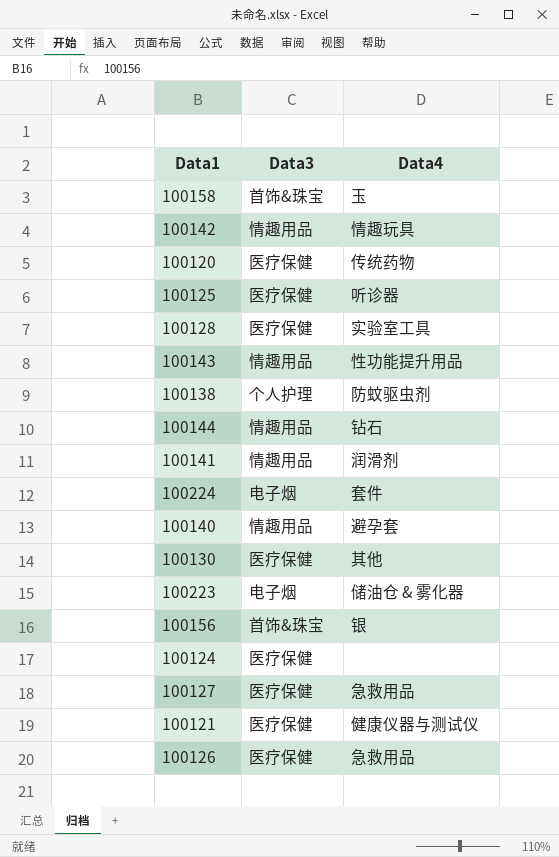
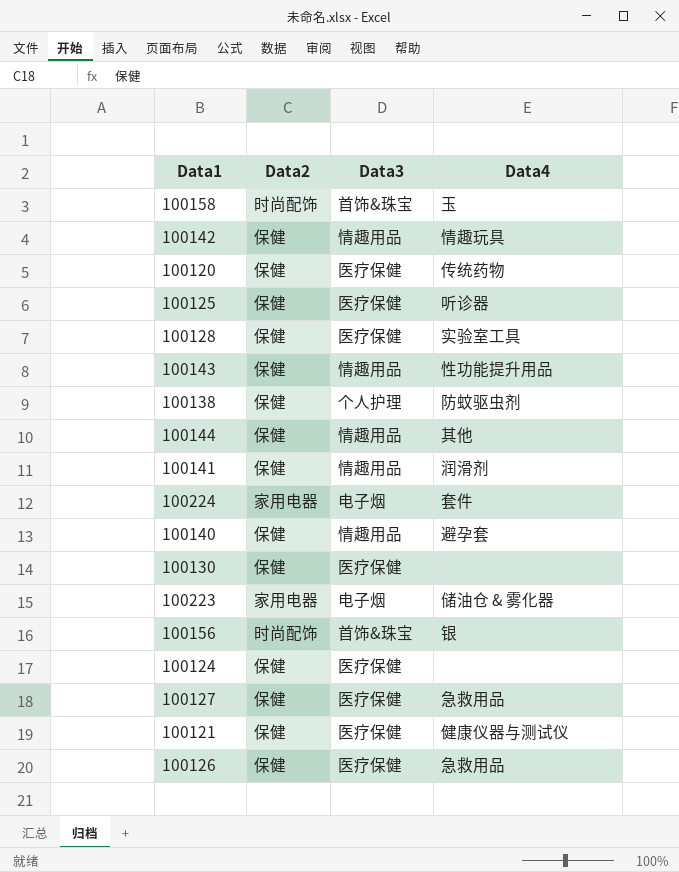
column Data2 | position: none -> 2
100144 | Data4: 钻石 -> 其他
100130 | Data4: 其他 -> none

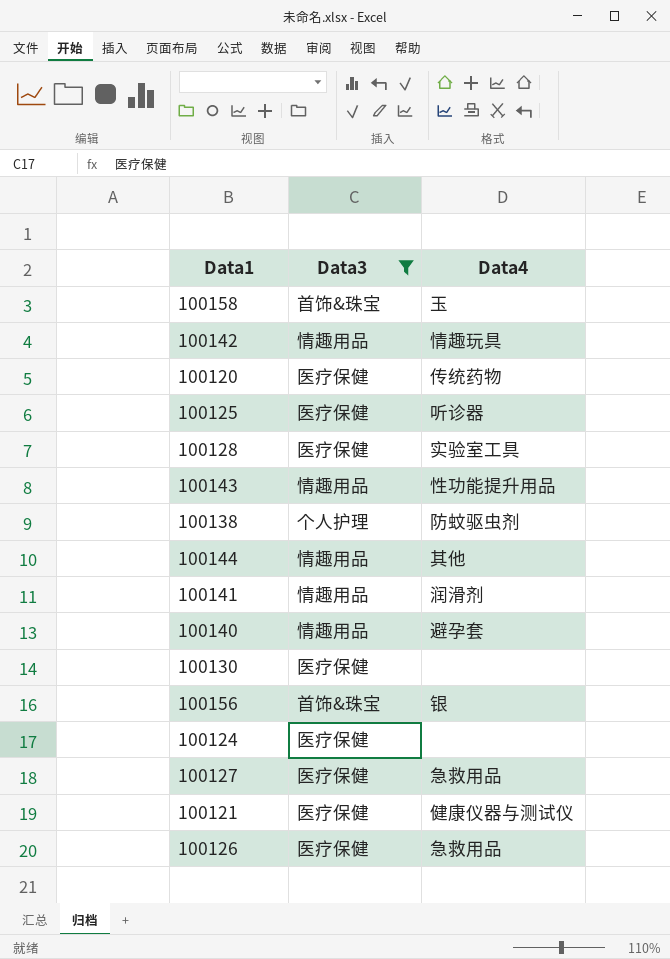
filter: none -> Data3 != 电子烟
column Data2 | position: 2 -> none

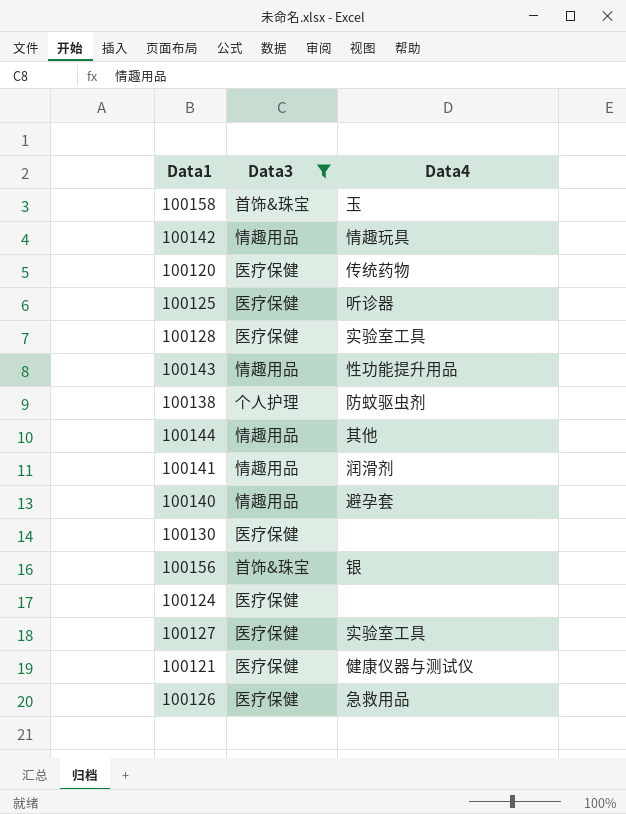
100127 | Data4: 急救用品 -> 实验室工具

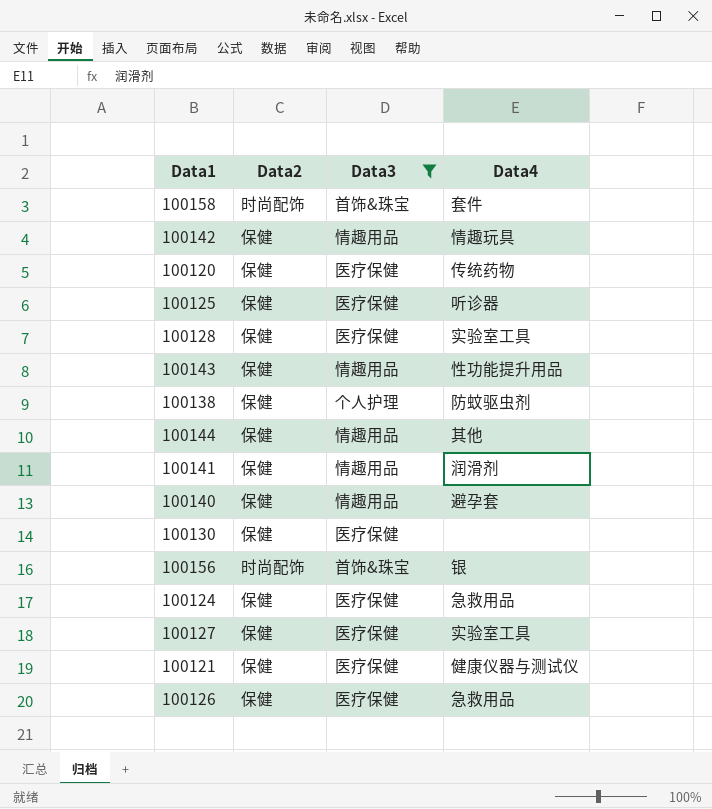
column Data2 | position: none -> 2
100158 | Data4: 玉 -> 套件
100124 | Data4: none -> 急救用品

